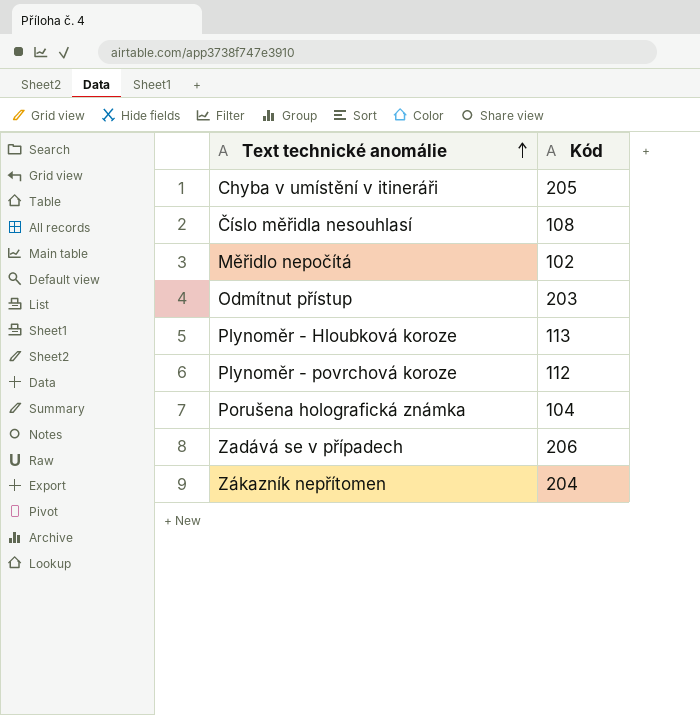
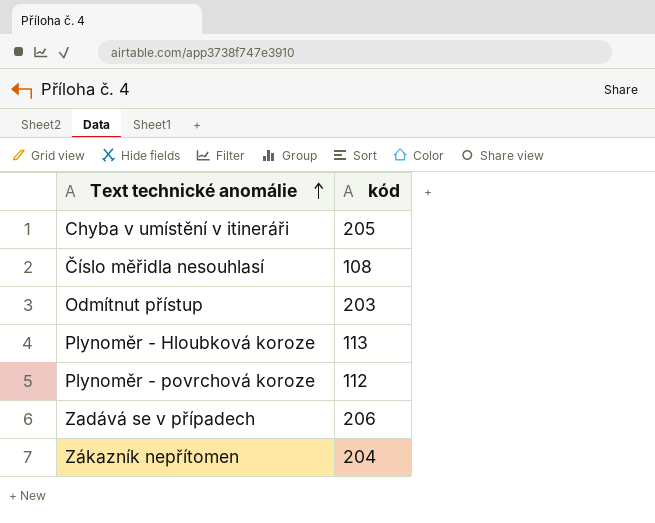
column name: Kód -> kód
row Měřidlo nepočítá: 102 -> none
row Porušena holografická známka: 104 -> none

